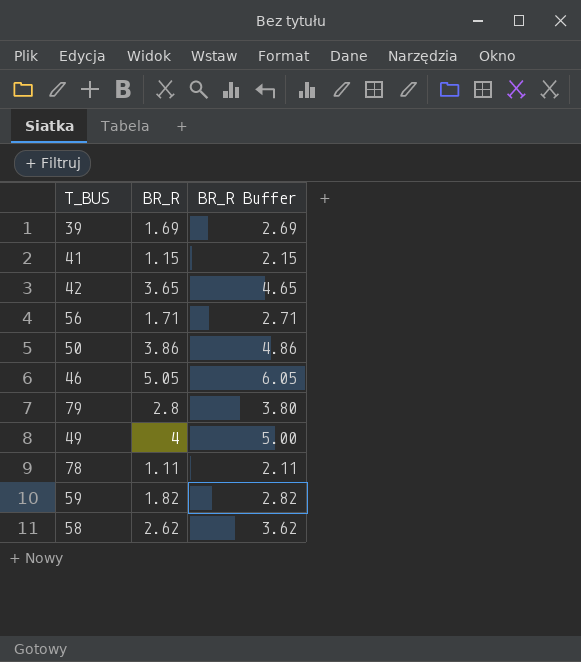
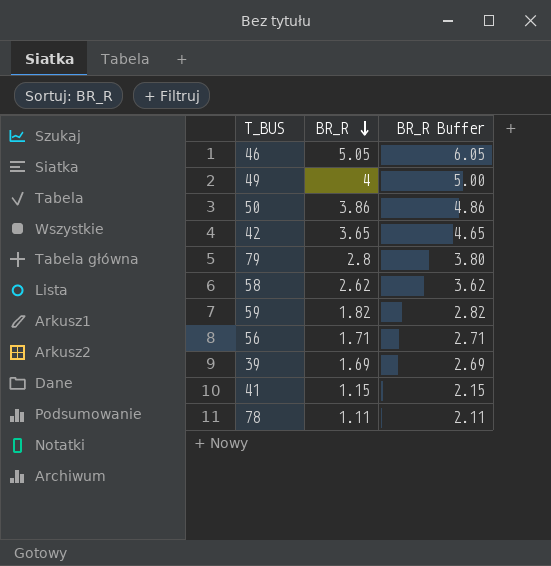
row order: none -> BR_R descending

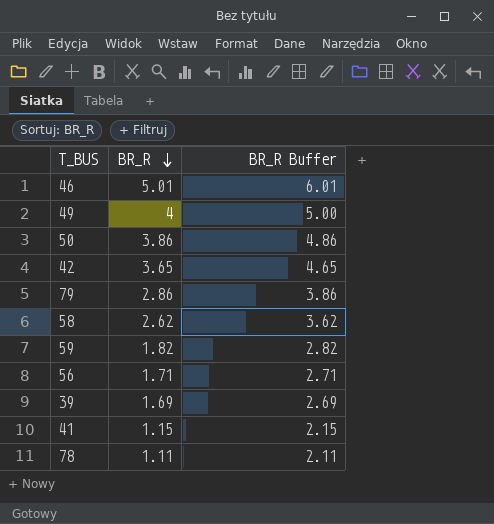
46 | BR_R: 5.05 -> 5.01
46 | BR_R Buffer: 6.05 -> 6.01
79 | BR_R: 2.8 -> 2.86
79 | BR_R Buffer: 3.80 -> 3.86

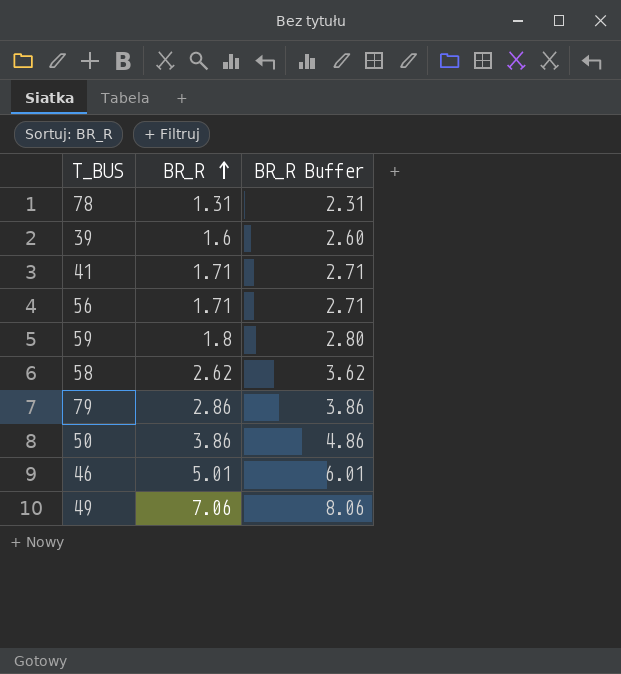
row order: BR_R descending -> BR_R ascending
row 42: 3.65 | 4.65 -> none
78 | BR_R: 1.11 -> 1.31
78 | BR_R Buffer: 2.11 -> 2.31
39 | BR_R: 1.69 -> 1.6
39 | BR_R Buffer: 2.69 -> 2.60
41 | BR_R: 1.15 -> 1.71
41 | BR_R Buffer: 2.15 -> 2.71
59 | BR_R: 1.82 -> 1.8
59 | BR_R Buffer: 2.82 -> 2.80
49 | BR_R: 4 -> 7.06
49 | BR_R Buffer: 5.00 -> 8.06

